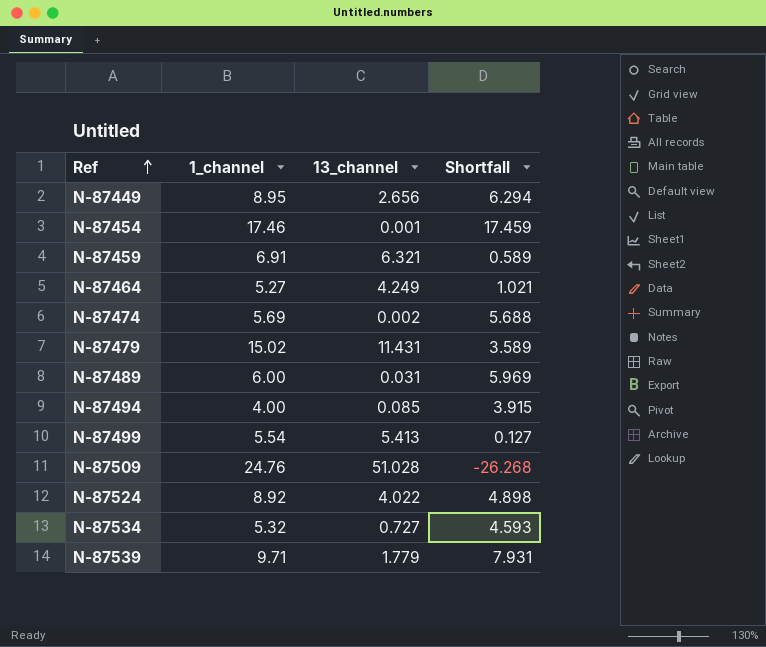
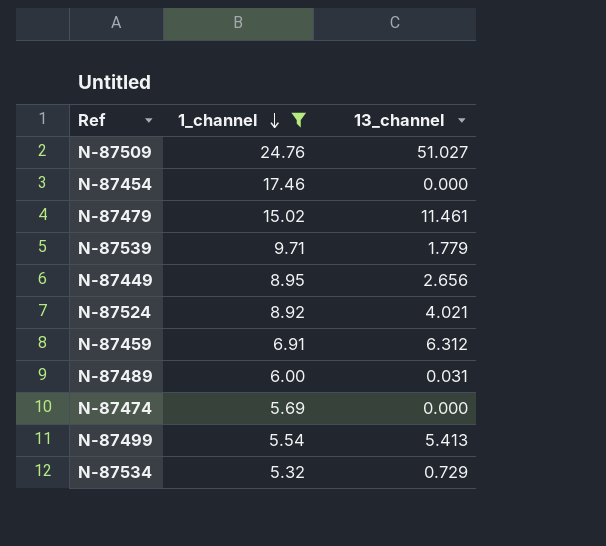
filter: none -> 1_channel >= 5.32
row order: Ref ascending -> 1_channel descending
column Shortfall | formula: [1_channel] - [13_channel] -> none
N-87509 | 13_channel: 51.028 -> 51.027
N-87454 | 13_channel: 0.001 -> 0.000
N-87479 | 13_channel: 11.431 -> 11.461
N-87524 | 13_channel: 4.022 -> 4.021
N-87459 | 13_channel: 6.321 -> 6.312
N-87474 | 13_channel: 0.002 -> 0.000
N-87534 | 13_channel: 0.727 -> 0.729

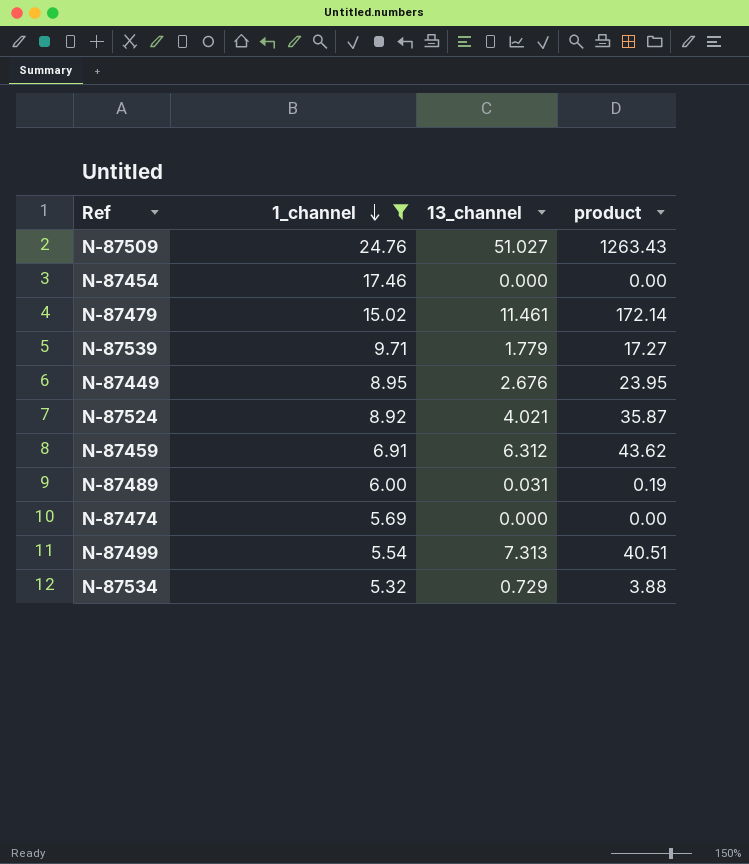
column product | formula: none -> [1_channel] * [13_channel]
N-87449 | 13_channel: 2.656 -> 2.676
N-87499 | 13_channel: 5.413 -> 7.313

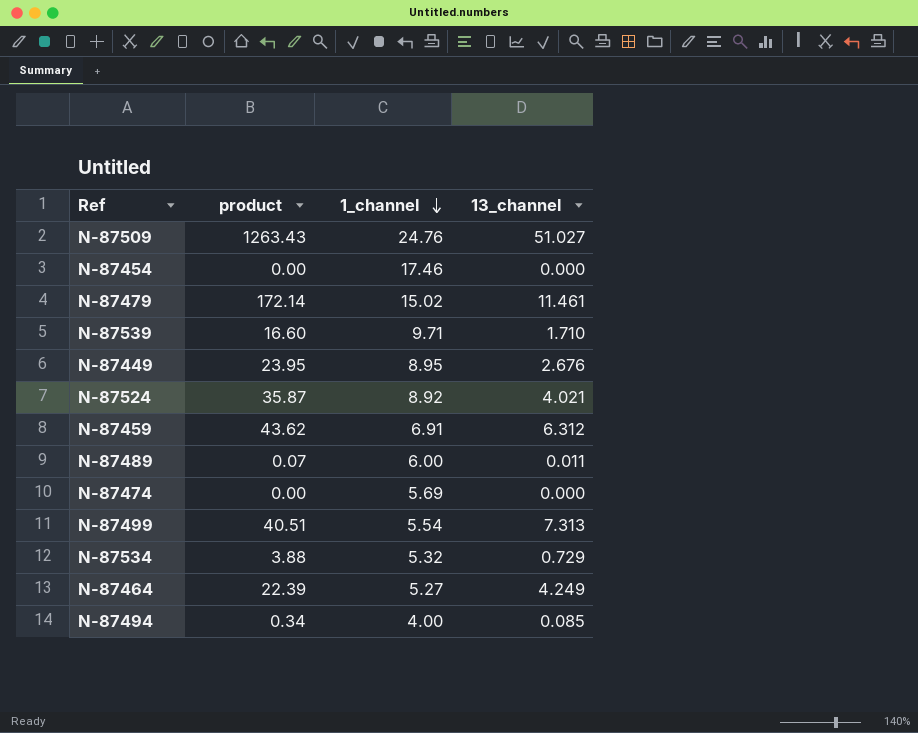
filter: 1_channel >= 5.32 -> none
column product | position: 4 -> 2
N-87539 | product: 17.27 -> 16.60
N-87539 | 13_channel: 1.779 -> 1.710
N-87489 | product: 0.19 -> 0.07
N-87489 | 13_channel: 0.031 -> 0.011

